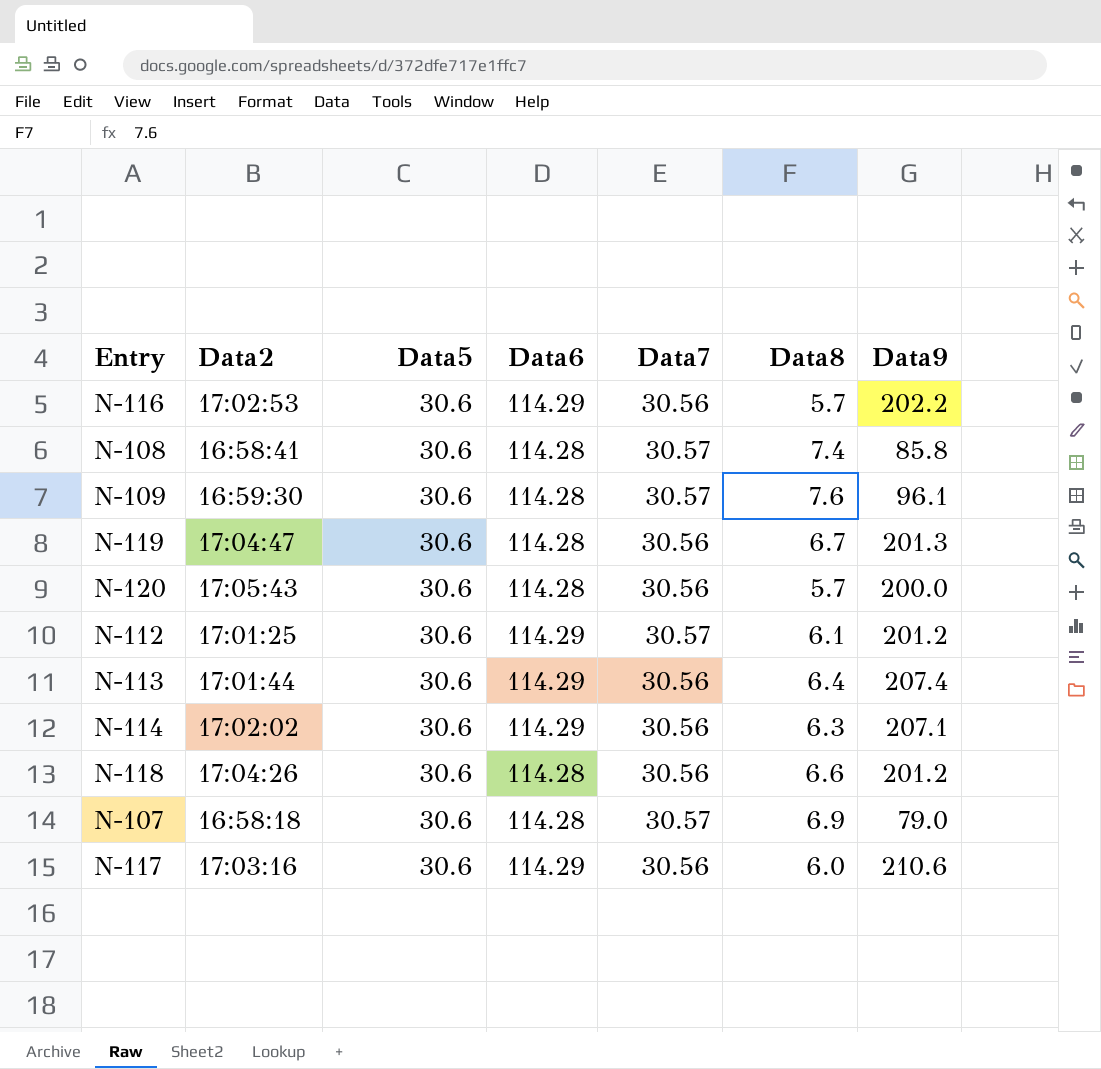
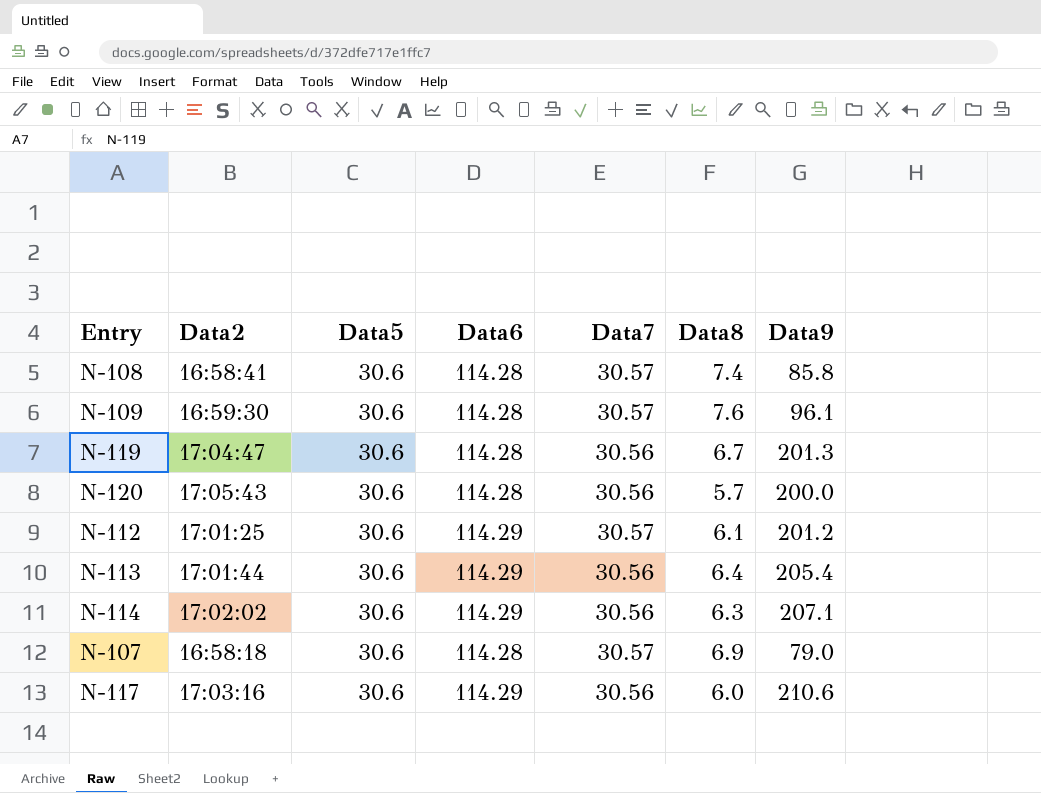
row N-116: 17:02:53 | 30.6 | 114.29 | 30.56 | 5.7 | 202.2 -> none
row N-118: 17:04:26 | 30.6 | 114.28 | 30.56 | 6.6 | 201.2 -> none
N-113 | Data9: 207.4 -> 205.4

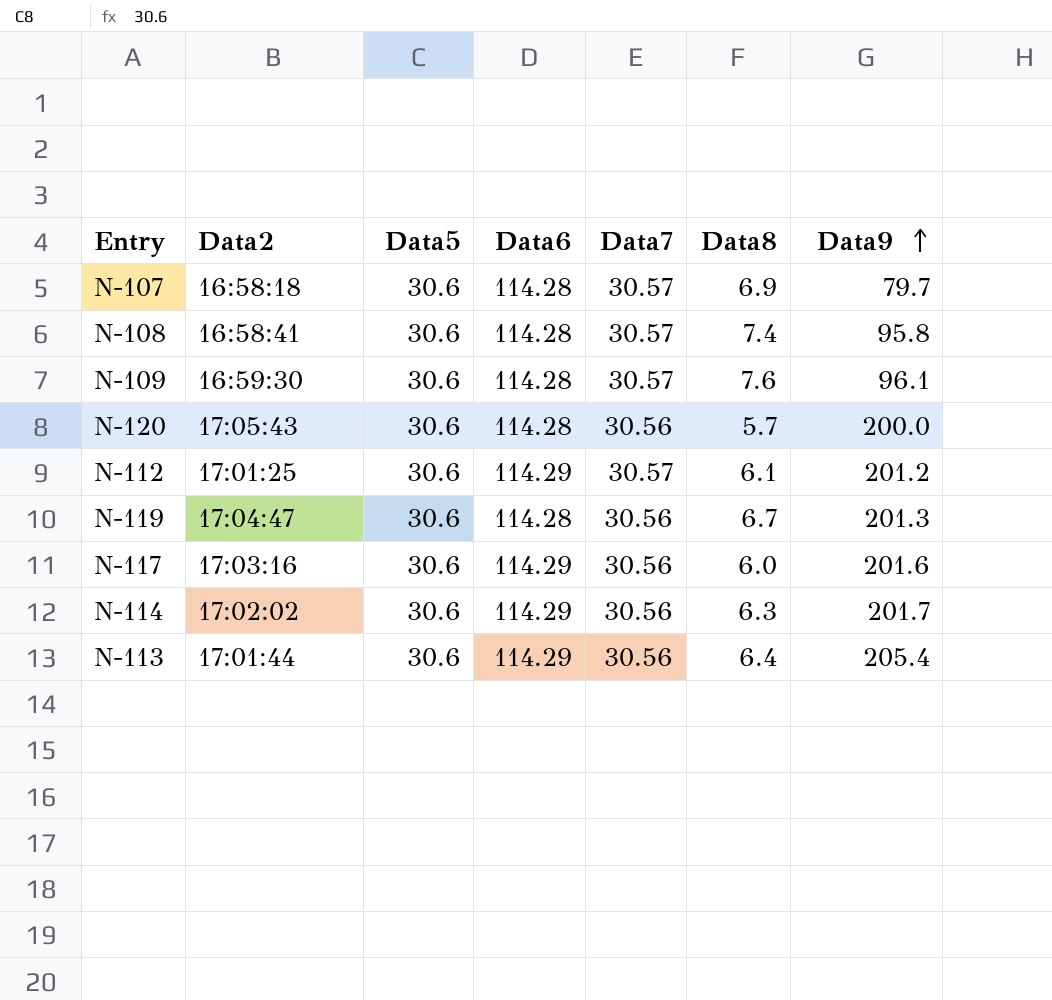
row order: none -> Data9 ascending
N-107 | Data9: 79.0 -> 79.7
N-108 | Data9: 85.8 -> 95.8
N-117 | Data9: 210.6 -> 201.6
N-114 | Data9: 207.1 -> 201.7

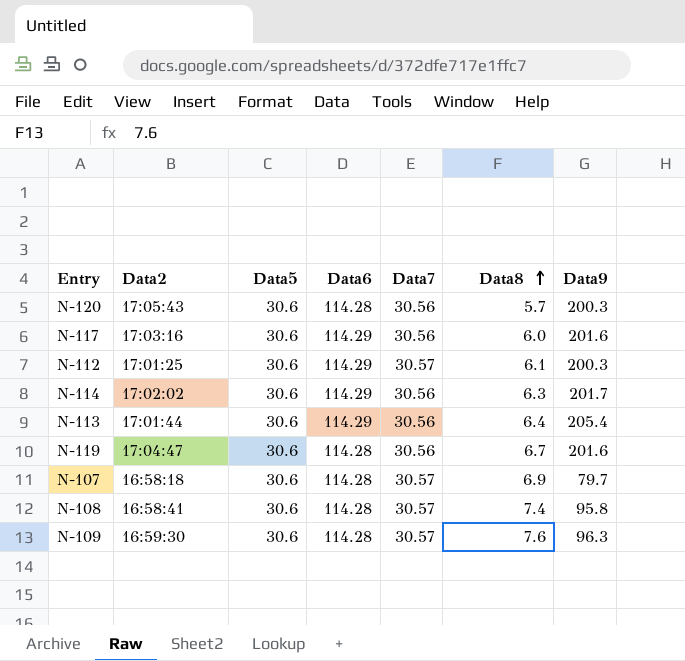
row order: Data9 ascending -> Data8 ascending
N-120 | Data9: 200.0 -> 200.3
N-112 | Data9: 201.2 -> 200.3
N-119 | Data9: 201.3 -> 201.6
N-109 | Data9: 96.1 -> 96.3

